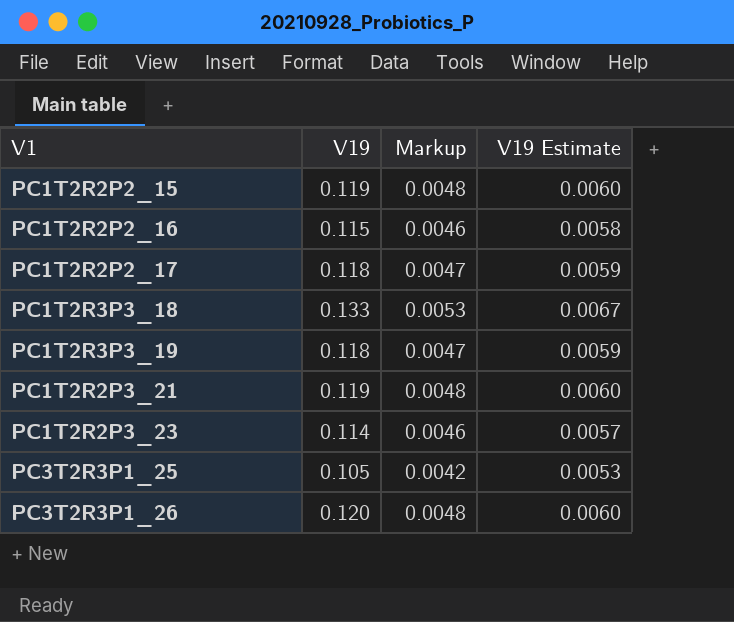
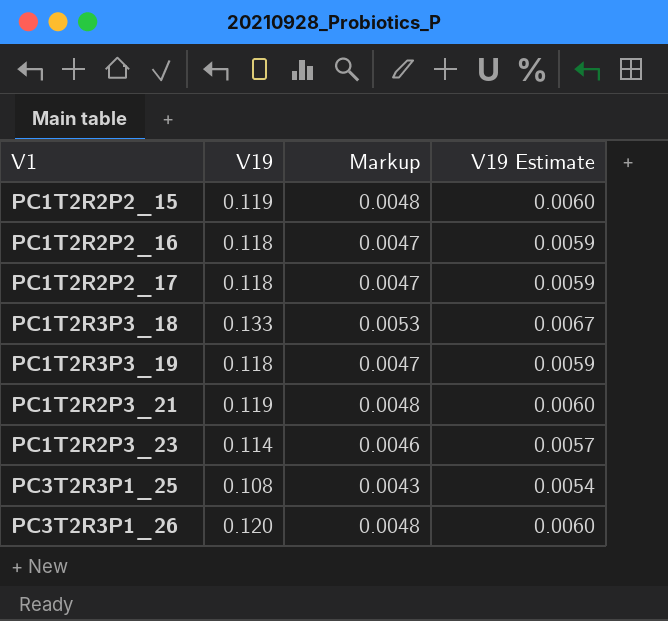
PC1T2R2P2_16 | V19: 0.115 -> 0.118
PC1T2R2P2_16 | Markup: 0.0046 -> 0.0047
PC1T2R2P2_16 | V19 Estimate: 0.0058 -> 0.0059
PC3T2R3P1_25 | V19: 0.105 -> 0.108
PC3T2R3P1_25 | Markup: 0.0042 -> 0.0043
PC3T2R3P1_25 | V19 Estimate: 0.0053 -> 0.0054

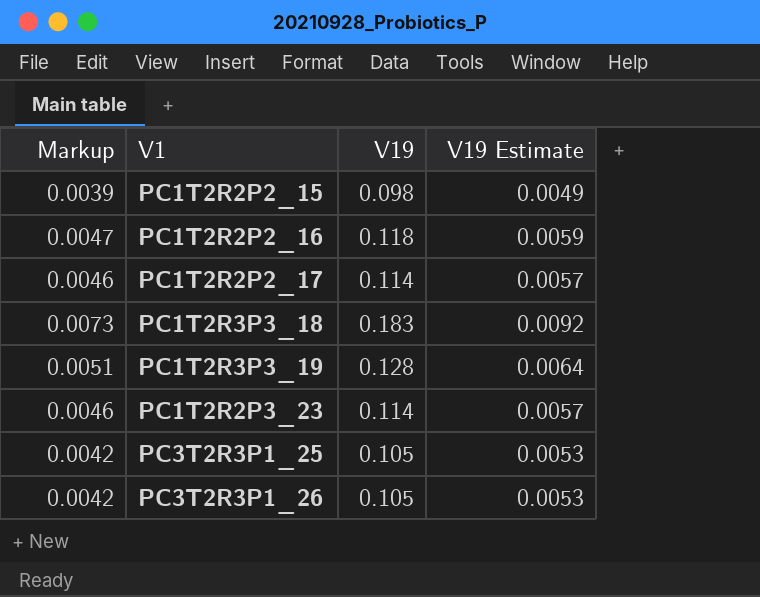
column Markup | position: 3 -> 1
row PC1T2R2P3_21: 0.119 | 0.0048 | 0.0060 -> none
PC1T2R2P2_15 | Markup: 0.0048 -> 0.0039
PC1T2R2P2_15 | V19: 0.119 -> 0.098
PC1T2R2P2_15 | V19 Estimate: 0.0060 -> 0.0049
PC1T2R2P2_17 | Markup: 0.0047 -> 0.0046
PC1T2R2P2_17 | V19: 0.118 -> 0.114
PC1T2R2P2_17 | V19 Estimate: 0.0059 -> 0.0057
PC1T2R3P3_18 | Markup: 0.0053 -> 0.0073
PC1T2R3P3_18 | V19: 0.133 -> 0.183
PC1T2R3P3_18 | V19 Estimate: 0.0067 -> 0.0092
PC1T2R3P3_19 | Markup: 0.0047 -> 0.0051
PC1T2R3P3_19 | V19: 0.118 -> 0.128
PC1T2R3P3_19 | V19 Estimate: 0.0059 -> 0.0064
PC3T2R3P1_25 | Markup: 0.0043 -> 0.0042
PC3T2R3P1_25 | V19: 0.108 -> 0.105
PC3T2R3P1_25 | V19 Estimate: 0.0054 -> 0.0053
PC3T2R3P1_26 | Markup: 0.0048 -> 0.0042
PC3T2R3P1_26 | V19: 0.120 -> 0.105
PC3T2R3P1_26 | V19 Estimate: 0.0060 -> 0.0053

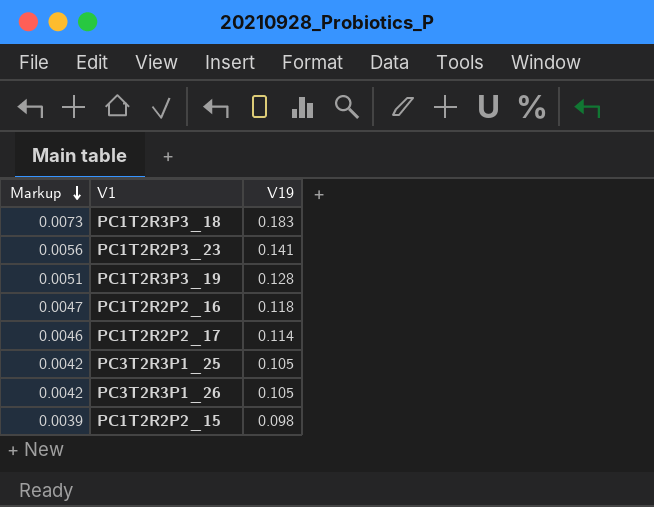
row order: none -> Markup descending
column V19 Estimate | formula: [V19] * 0.05 -> none
PC1T2R2P3_23 | Markup: 0.0046 -> 0.0056
PC1T2R2P3_23 | V19: 0.114 -> 0.141

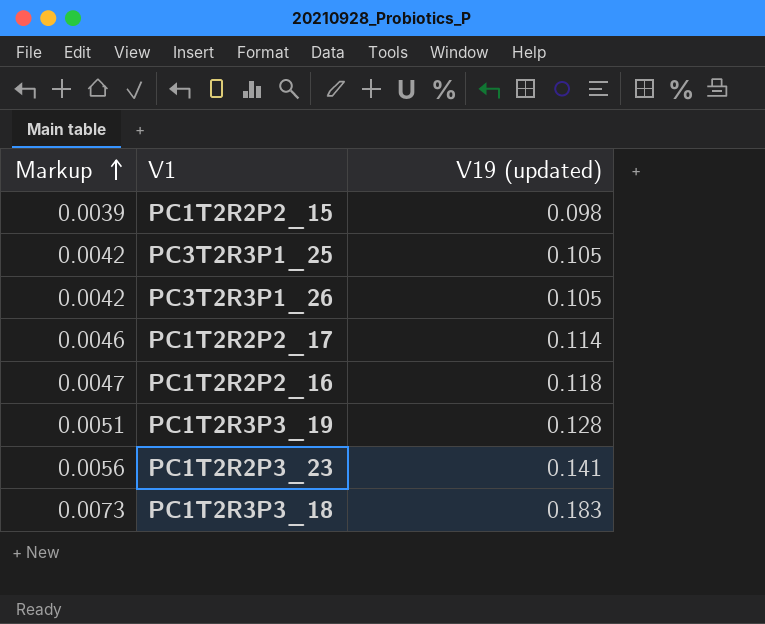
row order: Markup descending -> Markup ascending
column name: V19 -> V19 (updated)

